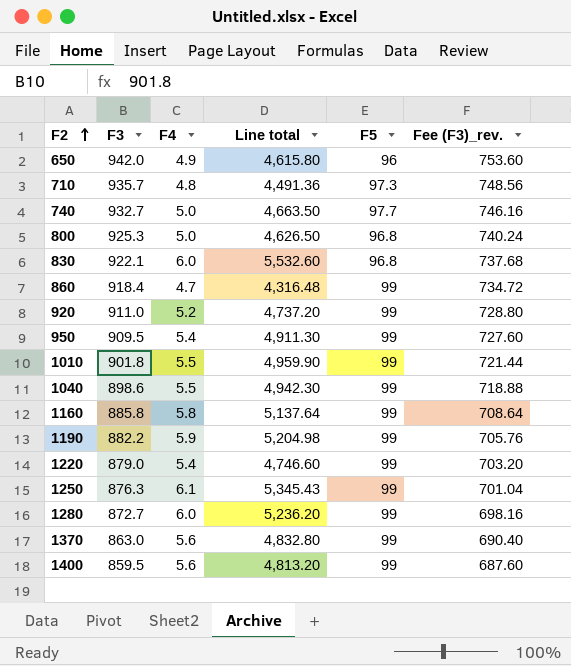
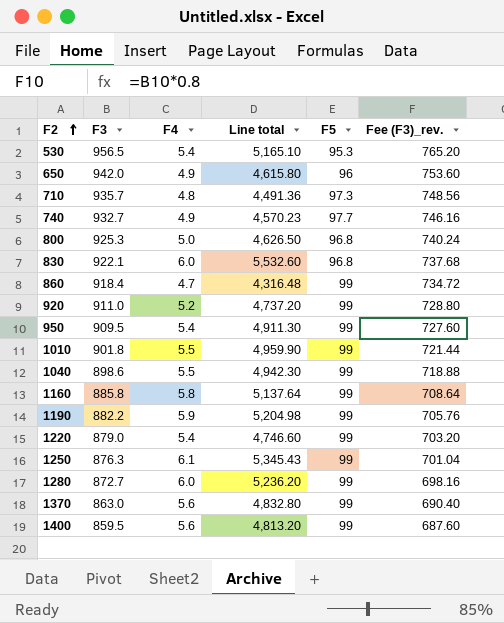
row 530: none -> 956.5 | 5.4 | 5,165.10 | 95.3 | 765.20
740 | F4: 5.0 -> 4.9
740 | Line total: 4,663.50 -> 4,570.23

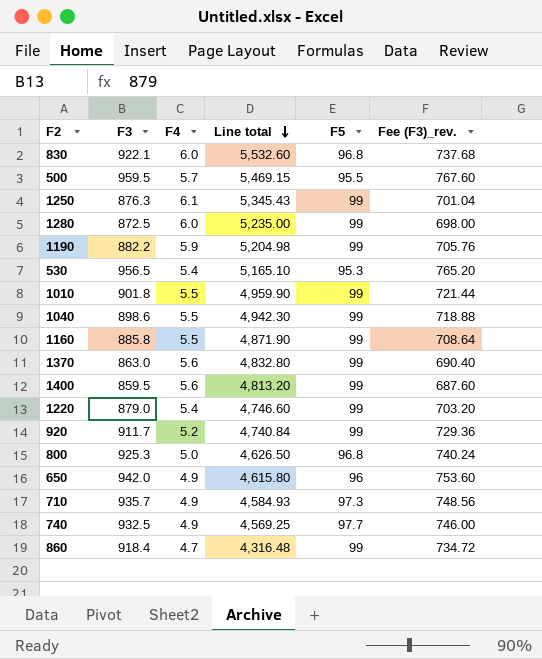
row order: F2 ascending -> Line total descending
row 950: 909.5 | 5.4 | 4,911.30 | 99 | 727.60 -> none
row 500: none -> 959.5 | 5.7 | 5,469.15 | 95.5 | 767.60
1280 | F3: 872.7 -> 872.5
1280 | Line total: 5,236.20 -> 5,235.00
1280 | Fee (F3)_rev.: 698.16 -> 698.00
1160 | F4: 5.8 -> 5.5
1160 | Line total: 5,137.64 -> 4,871.90
920 | F3: 911.0 -> 911.7
920 | Line total: 4,737.20 -> 4,740.84
920 | Fee (F3)_rev.: 728.80 -> 729.36
710 | F4: 4.8 -> 4.9
710 | Line total: 4,491.36 -> 4,584.93
740 | F3: 932.7 -> 932.5
740 | Line total: 4,570.23 -> 4,569.25
740 | Fee (F3)_rev.: 746.16 -> 746.00

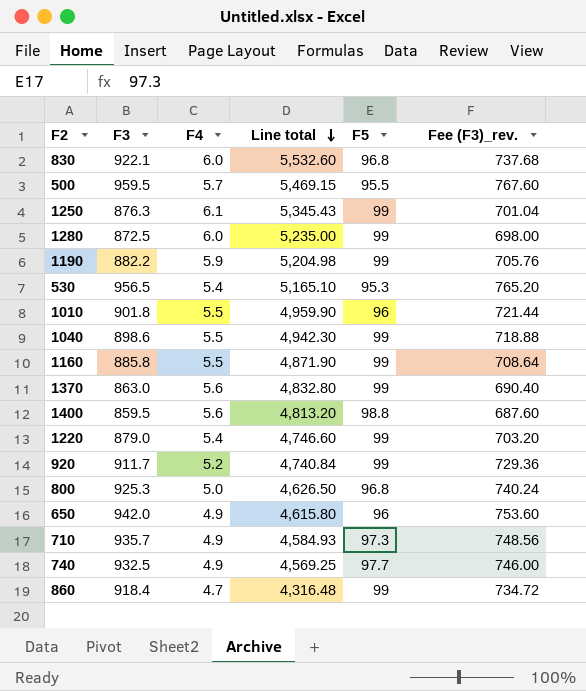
1010 | F5: 99 -> 96
1400 | F5: 99 -> 98.8

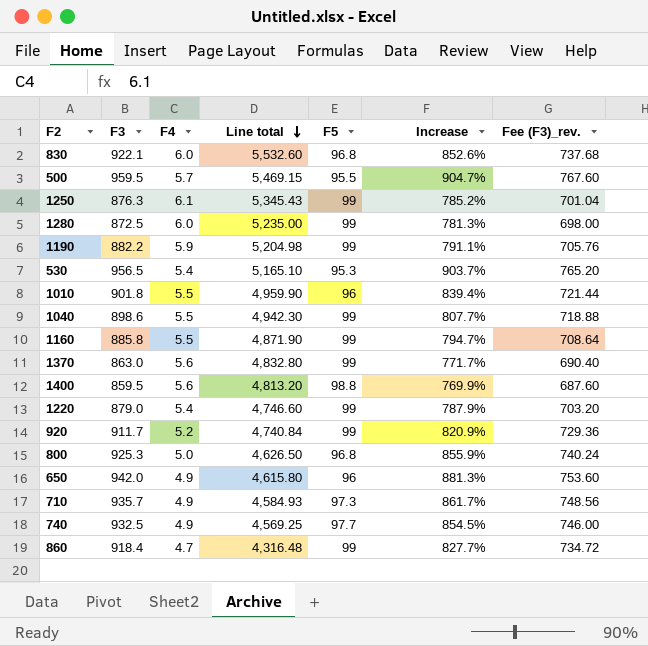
column Increase | formula: none -> ([F3] - [F5]) / [F5]

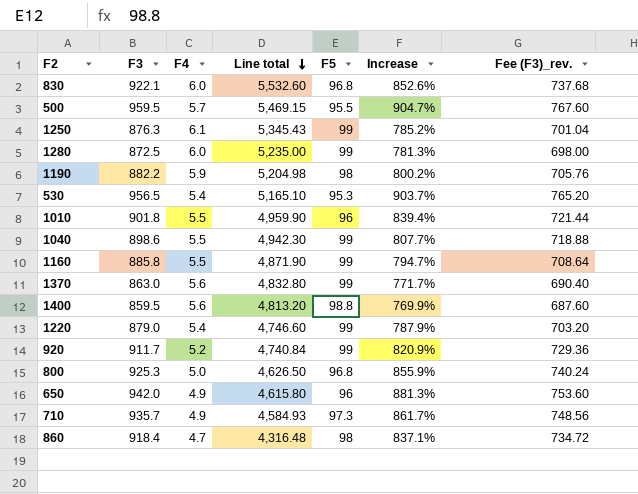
row 740: 932.5 | 4.9 | 4,569.25 | 97.7 | 854.5% | 746.00 -> none
1190 | F5: 99 -> 98
1190 | Increase: 791.1% -> 800.2%
860 | F5: 99 -> 98
860 | Increase: 827.7% -> 837.1%

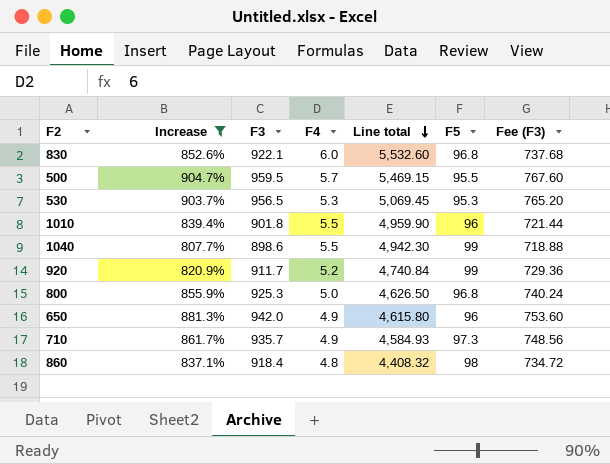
filter: none -> Increase >= 807.7%
column Increase | position: 6 -> 2
column name: Fee (F3)_rev. -> Fee (F3)
530 | F4: 5.4 -> 5.3
530 | Line total: 5,165.10 -> 5,069.45
860 | F4: 4.7 -> 4.8
860 | Line total: 4,316.48 -> 4,408.32

